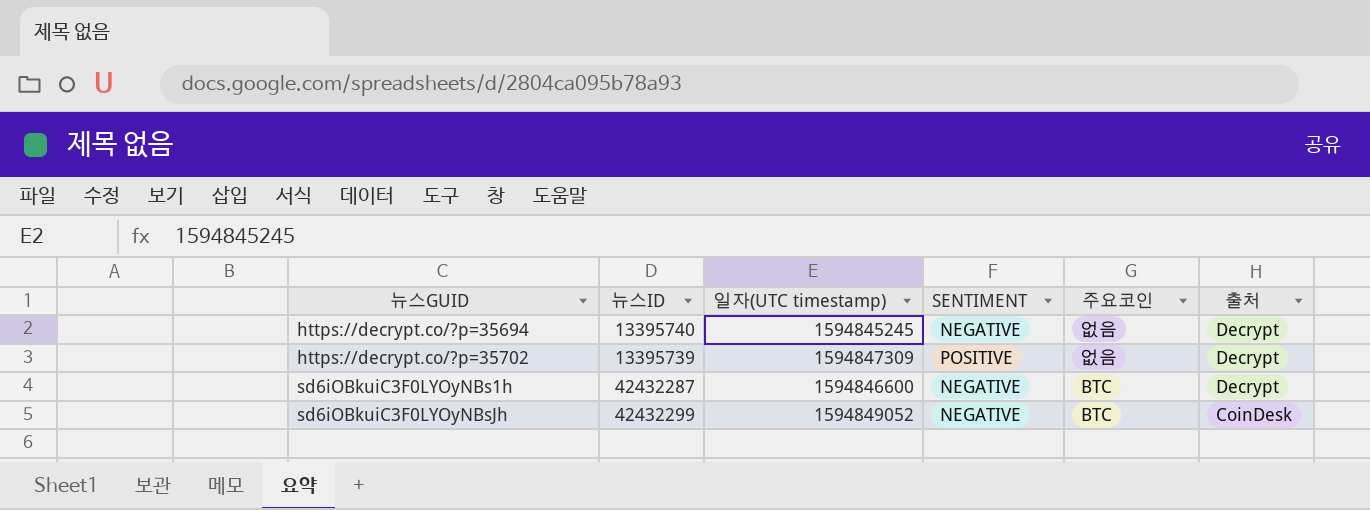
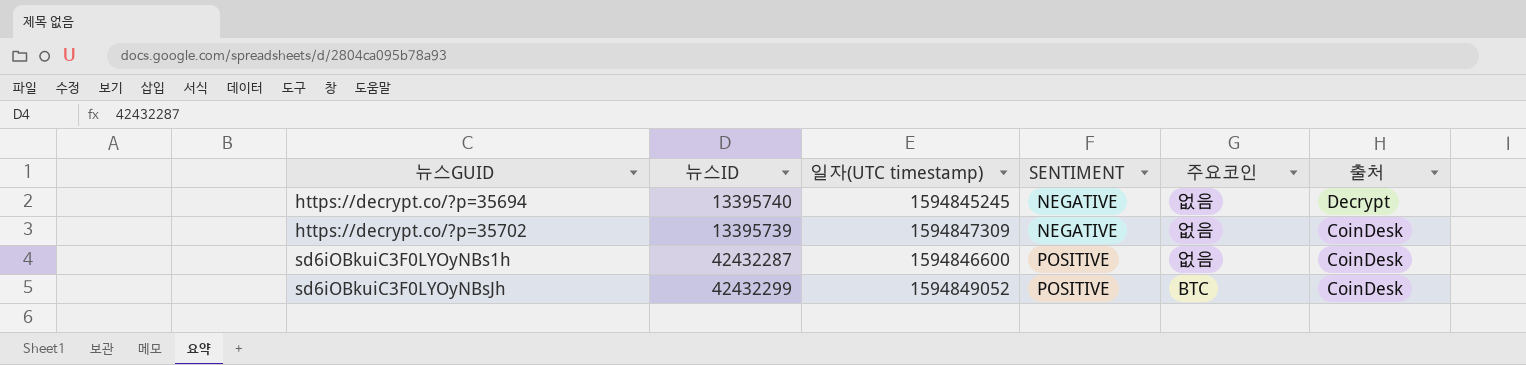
https://decrypt.co/?p=35702 | SENTIMENT: POSITIVE -> NEGATIVE
https://decrypt.co/?p=35702 | 출처: Decrypt -> CoinDesk
sd6iOBkuiC3F0LYOyNBs1h | SENTIMENT: NEGATIVE -> POSITIVE
sd6iOBkuiC3F0LYOyNBs1h | 주요코인: BTC -> 없음
sd6iOBkuiC3F0LYOyNBs1h | 출처: Decrypt -> CoinDesk
sd6iOBkuiC3F0LYOyNBsJh | SENTIMENT: NEGATIVE -> POSITIVE

